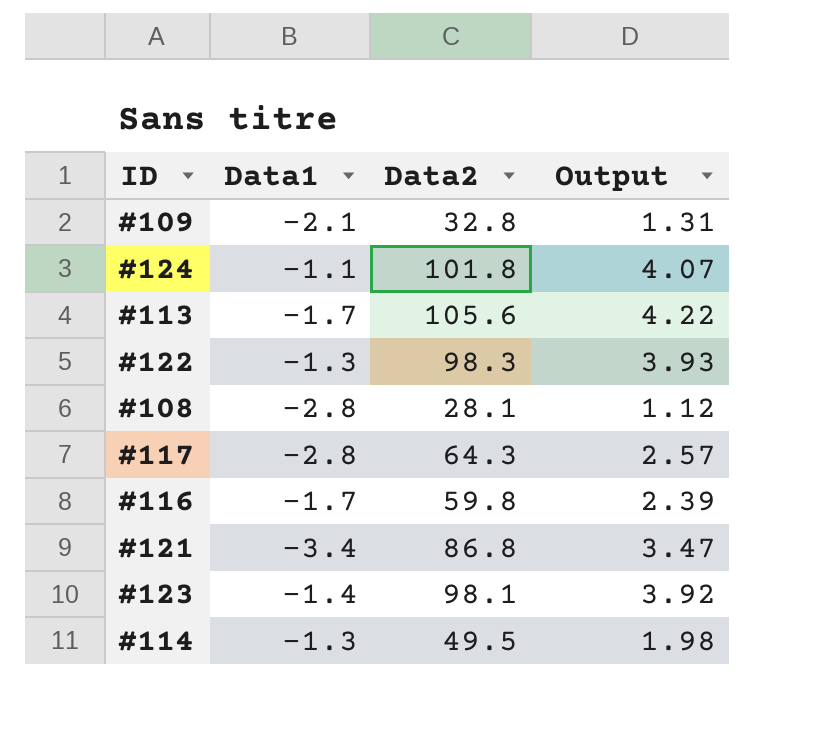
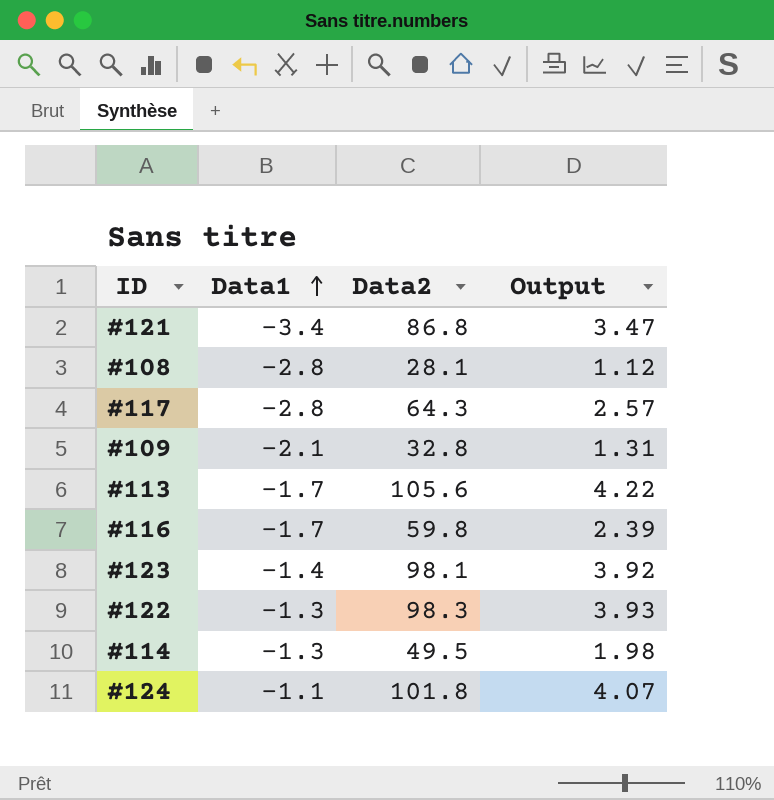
row order: none -> Data1 ascending

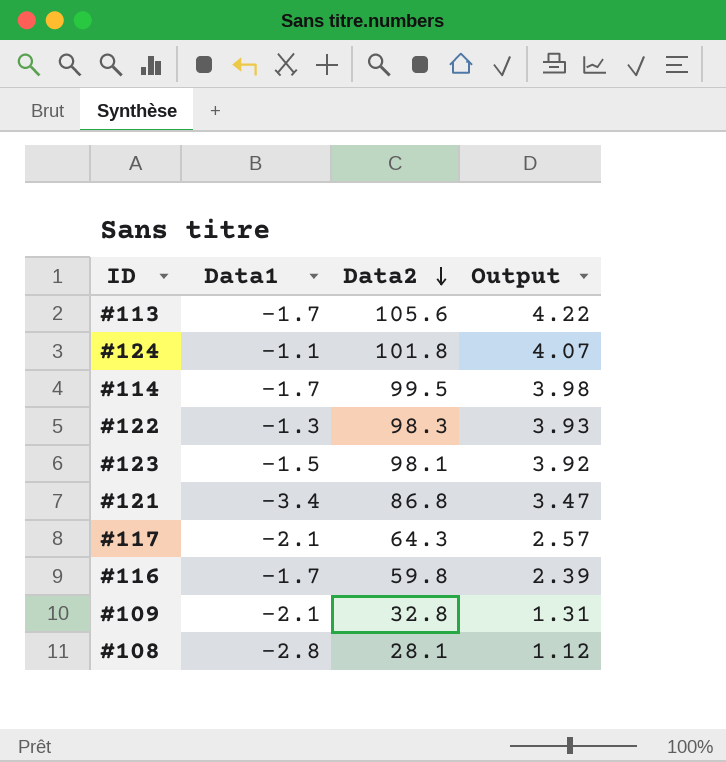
row order: Data1 ascending -> Data2 descending
#114 | Data1: -1.3 -> -1.7
#114 | Data2: 49.5 -> 99.5
#114 | Output: 1.98 -> 3.98
#123 | Data1: -1.4 -> -1.5
#117 | Data1: -2.8 -> -2.1

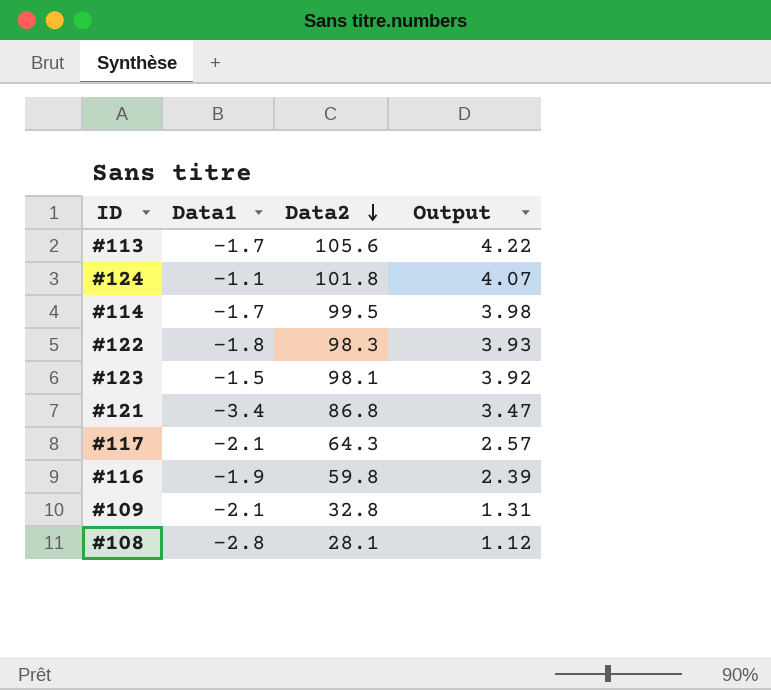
#122 | Data1: -1.3 -> -1.8
#116 | Data1: -1.7 -> -1.9

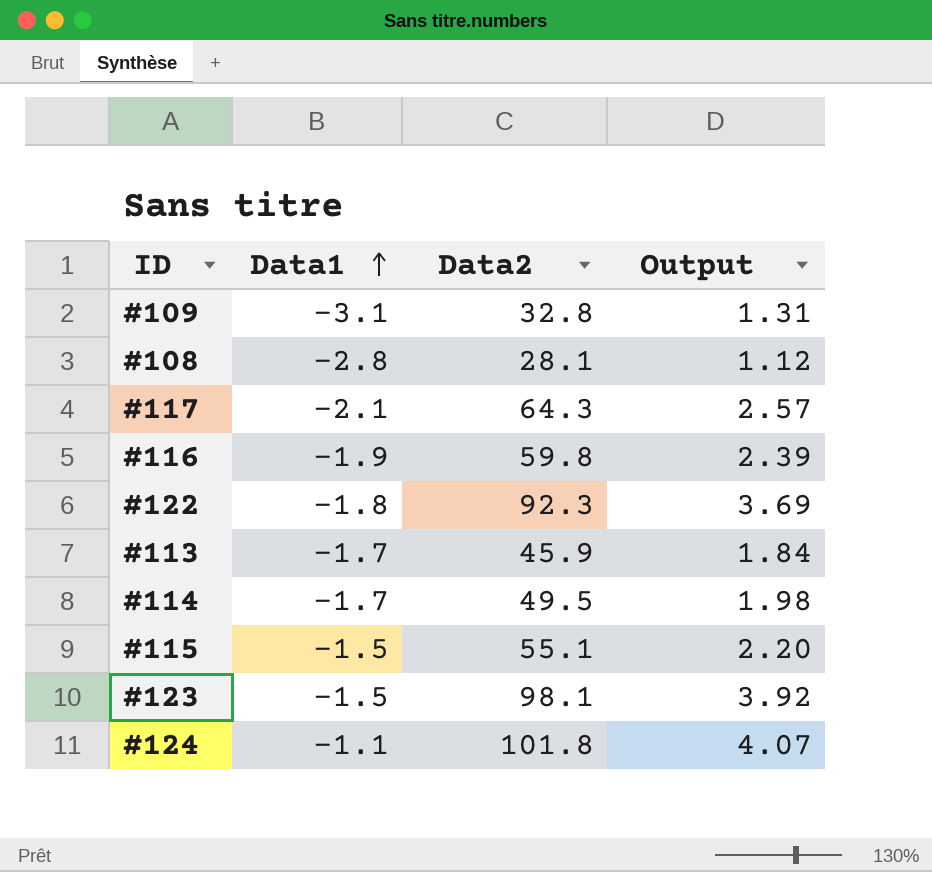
row order: Data2 descending -> Data1 ascending
row #121: -3.4 | 86.8 | 3.47 -> none
#109 | Data1: -2.1 -> -3.1
#122 | Data2: 98.3 -> 92.3
#122 | Output: 3.93 -> 3.69
#113 | Data2: 105.6 -> 45.9
#113 | Output: 4.22 -> 1.84
#114 | Data2: 99.5 -> 49.5
#114 | Output: 3.98 -> 1.98
row #115: none -> -1.5 | 55.1 | 2.20

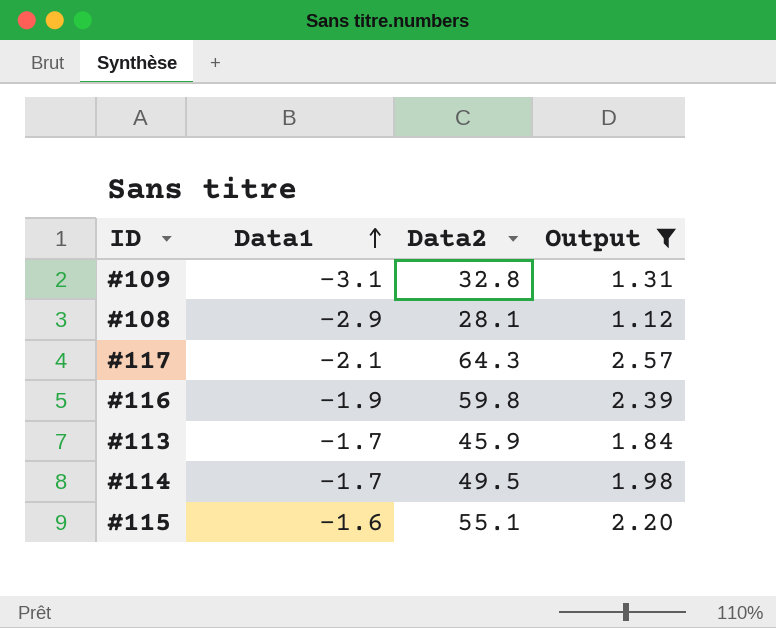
filter: none -> Output <= 2.57
#108 | Data1: -2.8 -> -2.9
#115 | Data1: -1.5 -> -1.6

